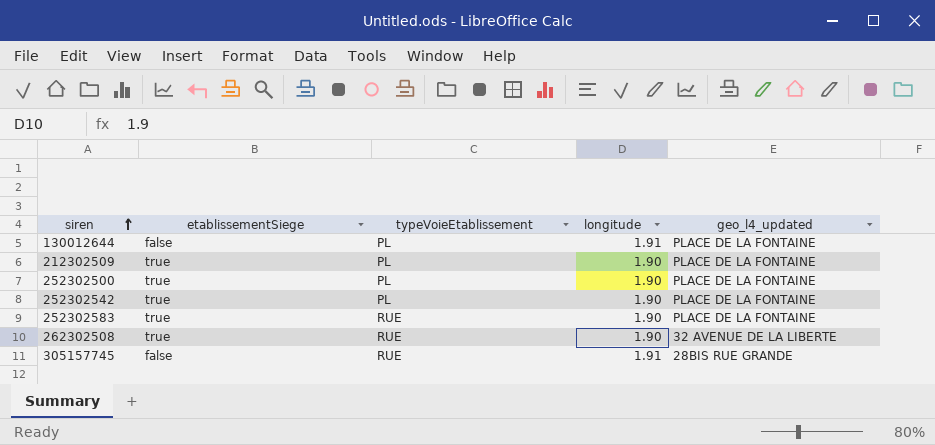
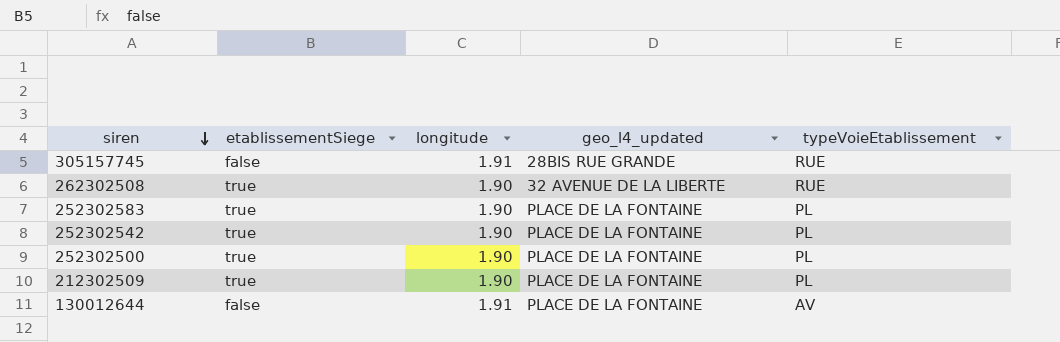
row order: siren ascending -> siren descending
column typeVoieEtablissement | position: 3 -> 5
252302583 | typeVoieEtablissement: RUE -> PL
130012644 | typeVoieEtablissement: PL -> AV

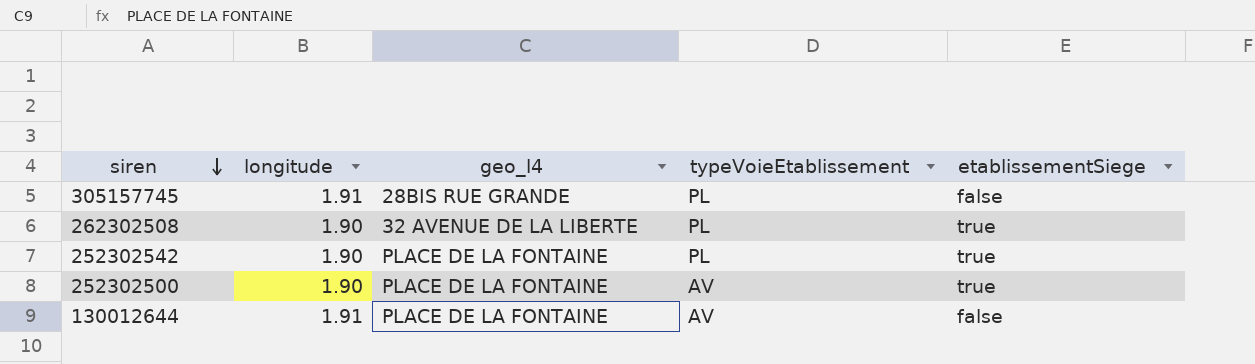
column name: geo_l4_updated -> geo_l4
column etablissementSiege | position: 2 -> 5
row 252302583: true | 1.90 | PLACE DE LA FONTAINE | PL -> none
row 212302509: true | 1.90 | PLACE DE LA FONTAINE | PL -> none
305157745 | typeVoieEtablissement: RUE -> PL
262302508 | typeVoieEtablissement: RUE -> PL
252302500 | typeVoieEtablissement: PL -> AV

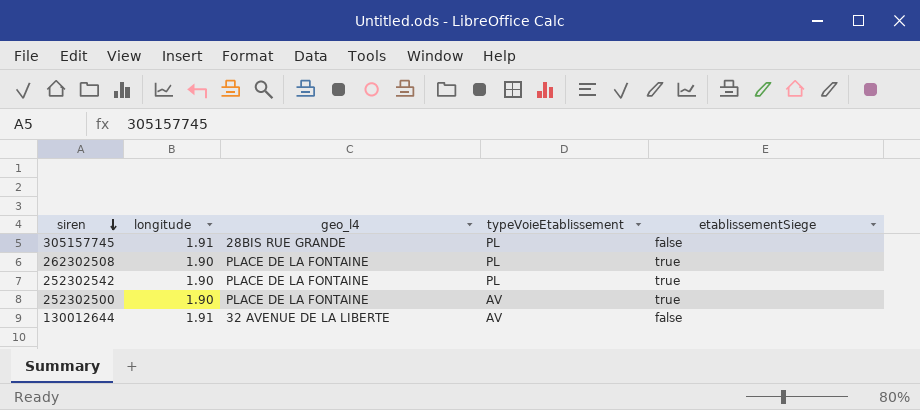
262302508 | geo_l4: 32 AVENUE DE LA LIBERTE -> PLACE DE LA FONTAINE
130012644 | geo_l4: PLACE DE LA FONTAINE -> 32 AVENUE DE LA LIBERTE

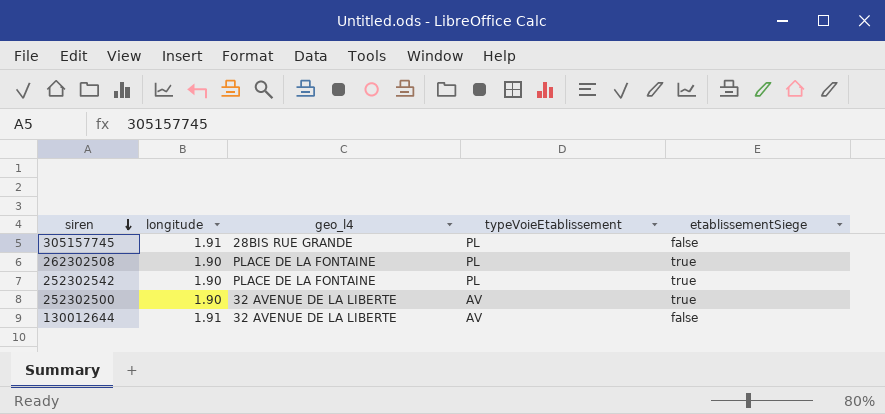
252302500 | geo_l4: PLACE DE LA FONTAINE -> 32 AVENUE DE LA LIBERTE

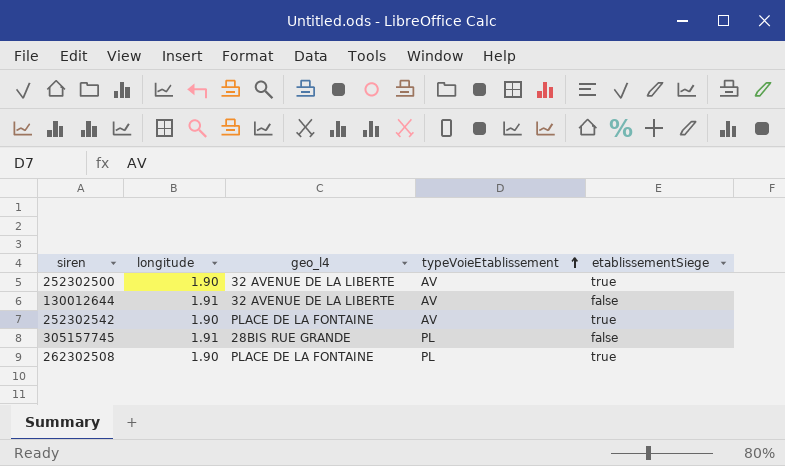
row order: siren descending -> typeVoieEtablissement ascending
252302542 | typeVoieEtablissement: PL -> AV

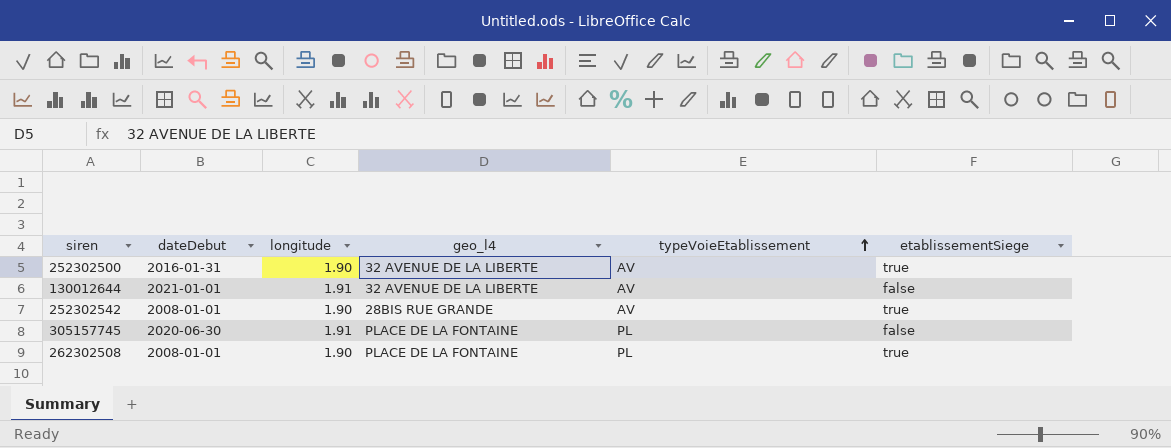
column dateDebut | position: none -> 2
252302542 | geo_l4: PLACE DE LA FONTAINE -> 28BIS RUE GRANDE
305157745 | geo_l4: 28BIS RUE GRANDE -> PLACE DE LA FONTAINE

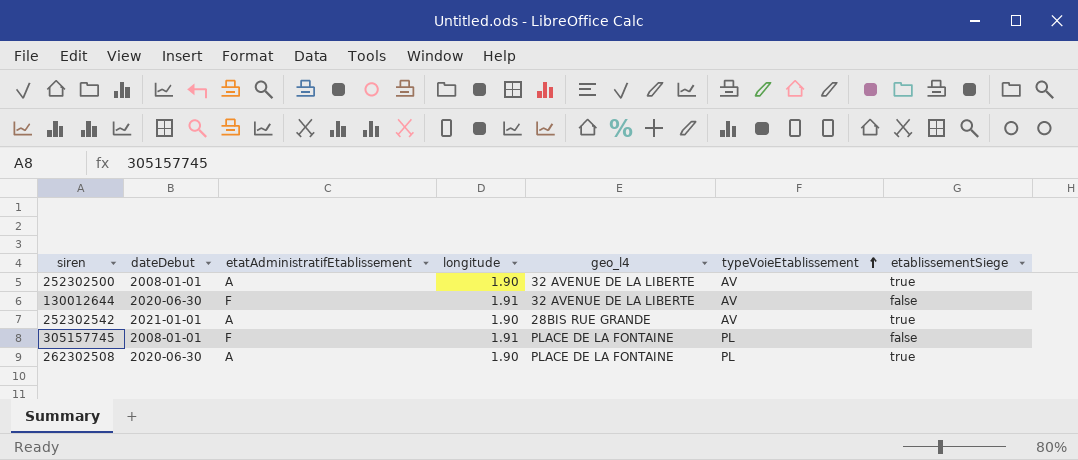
column etatAdministratifEtablissement | position: none -> 3
252302500 | dateDebut: 2016-01-31 -> 2008-01-01
130012644 | dateDebut: 2021-01-01 -> 2020-06-30
252302542 | dateDebut: 2008-01-01 -> 2021-01-01
305157745 | dateDebut: 2020-06-30 -> 2008-01-01
262302508 | dateDebut: 2008-01-01 -> 2020-06-30

